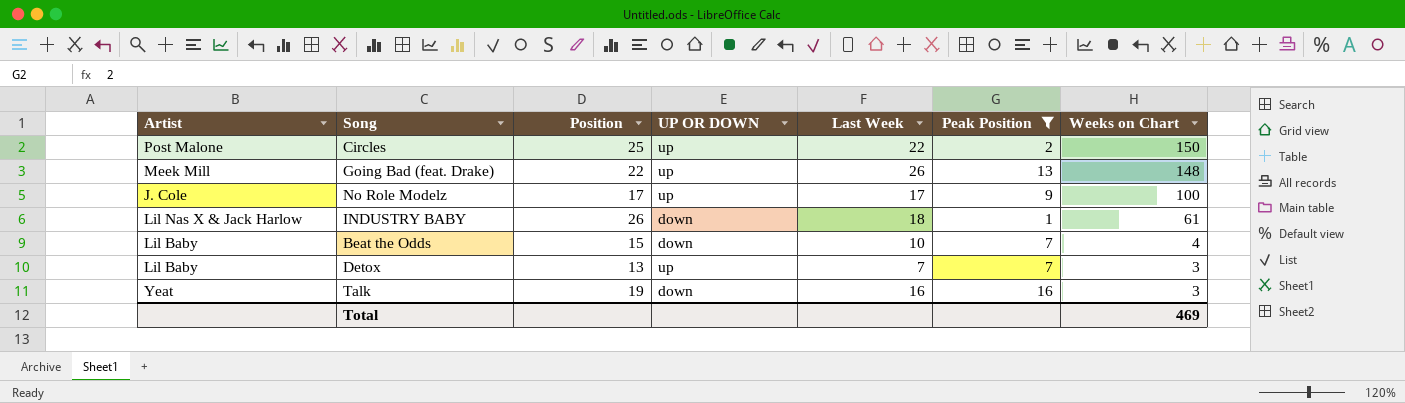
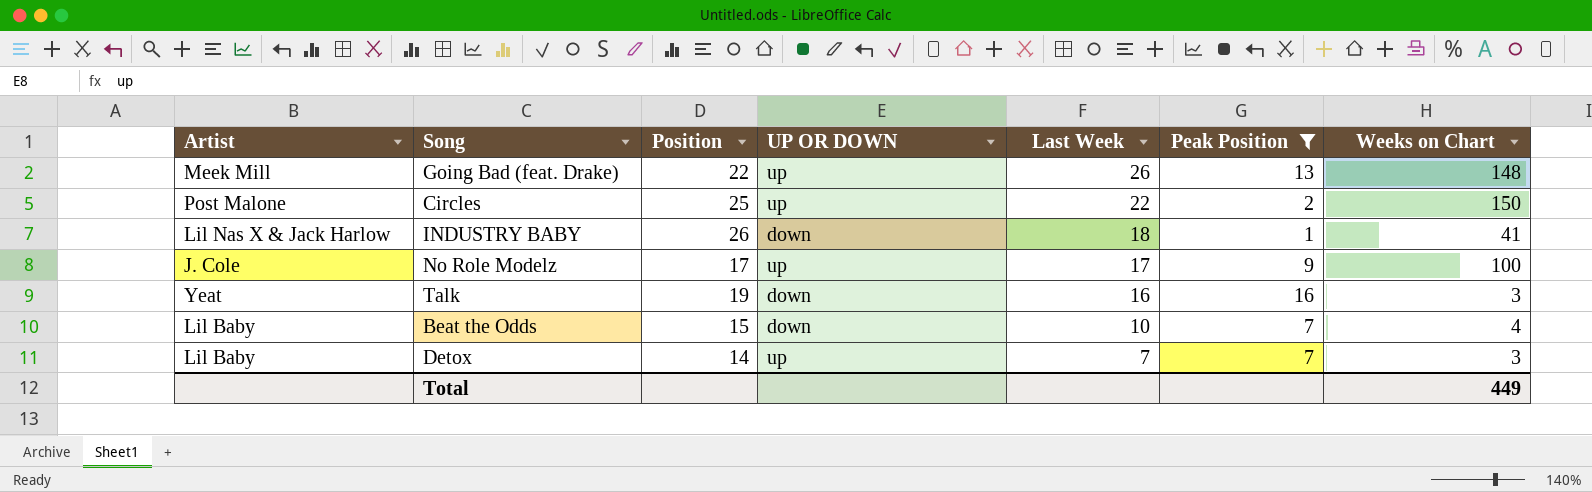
row order: Weeks on Chart descending -> Last Week descending
INDUSTRY BABY | Weeks on Chart: 61 -> 41
Detox | Position: 13 -> 14
Total | Weeks on Chart: 469 -> 449

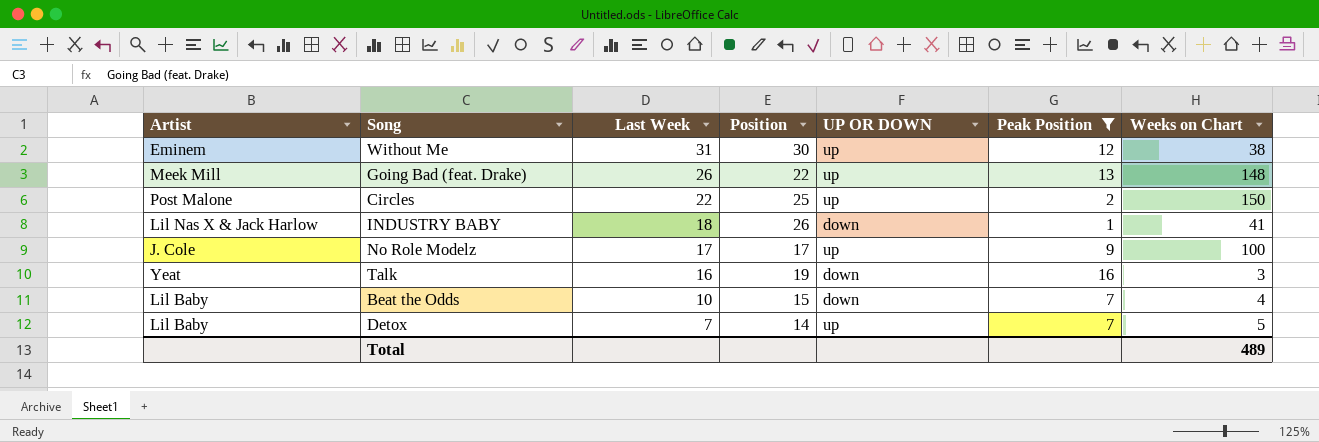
column Last Week | position: 5 -> 3
row Without Me: none -> Eminem | 31 | 30 | up | 12 | 38
Detox | Weeks on Chart: 3 -> 5
Total | Weeks on Chart: 449 -> 489

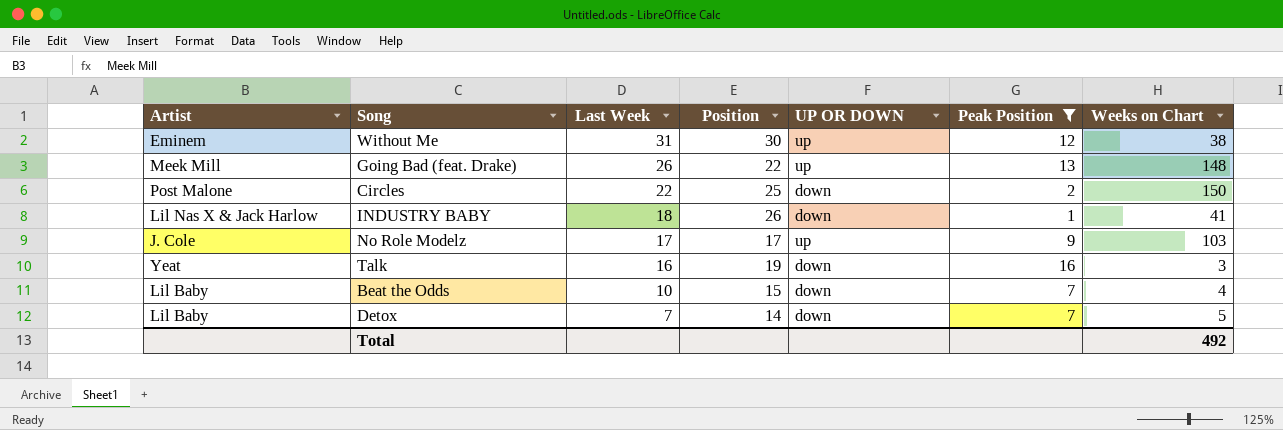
Circles | UP OR DOWN: up -> down
No Role Modelz | Weeks on Chart: 100 -> 103
Detox | UP OR DOWN: up -> down
Total | Weeks on Chart: 489 -> 492

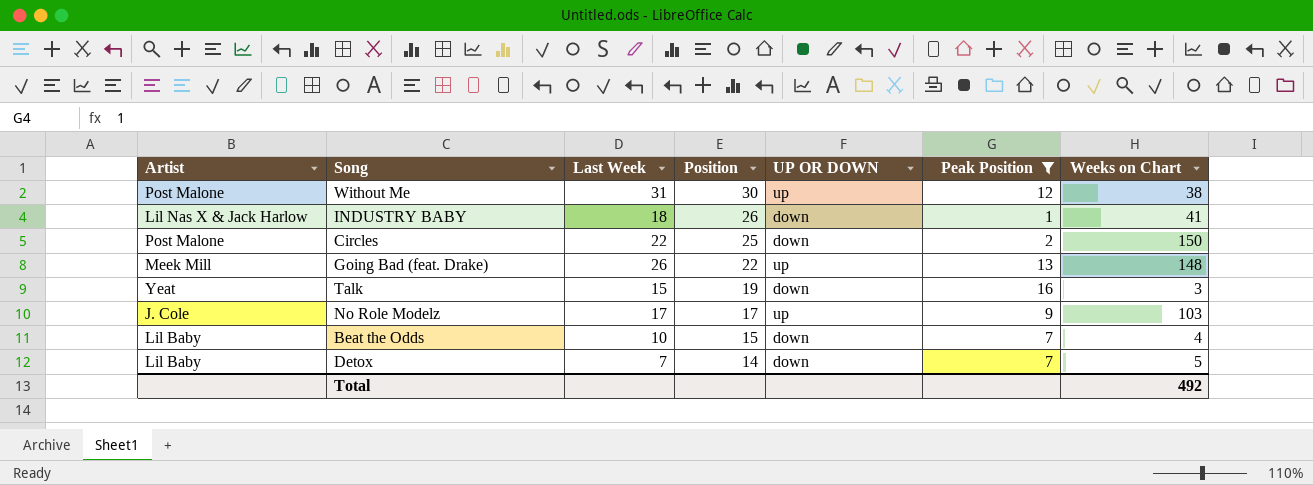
row order: Last Week descending -> Position descending
Without Me | Artist: Eminem -> Post Malone
Talk | Last Week: 16 -> 15

